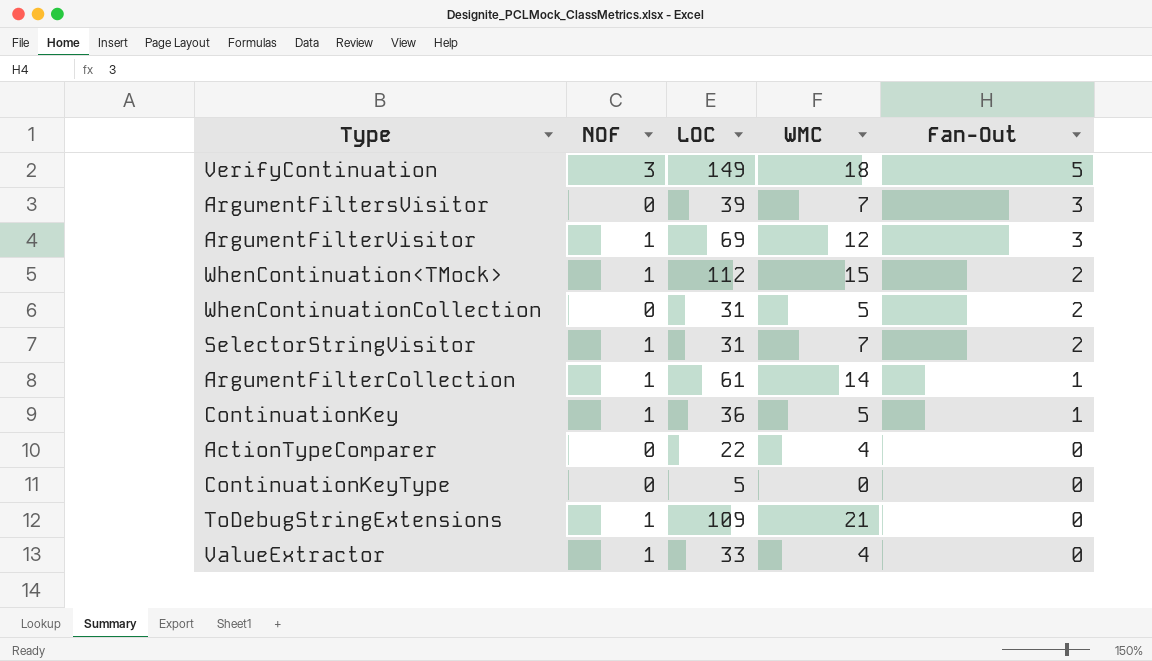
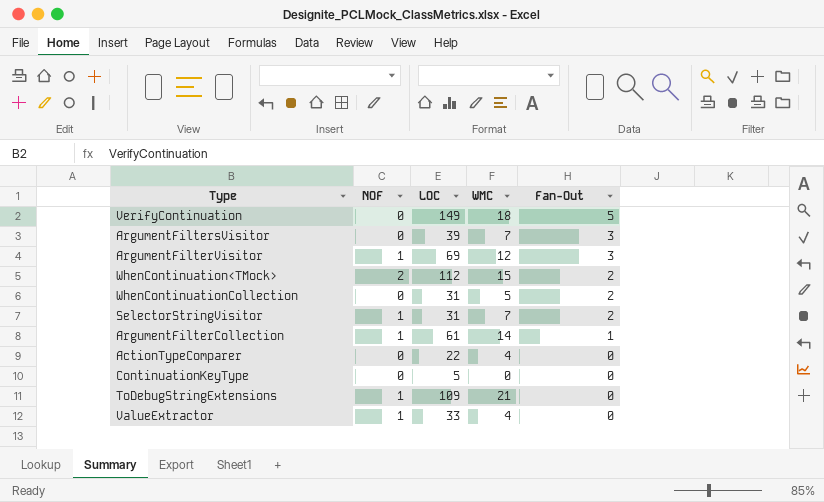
row ContinuationKey: 1 | 36 | 5 | 1 -> none
VerifyContinuation | NOF: 3 -> 0
WhenContinuation<TMock> | NOF: 1 -> 2

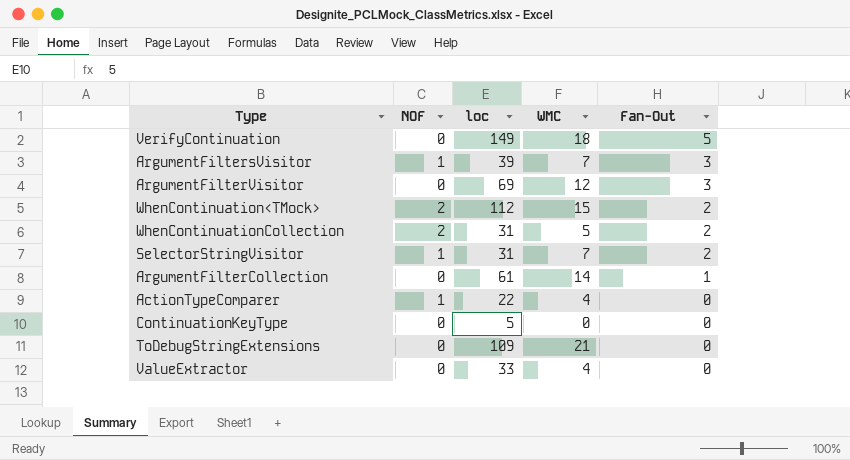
column name: LOC -> loc
ArgumentFiltersVisitor | NOF: 0 -> 1
ArgumentFilterVisitor | NOF: 1 -> 0
WhenContinuationCollection | NOF: 0 -> 2
ArgumentFilterCollection | NOF: 1 -> 0
ActionTypeComparer | NOF: 0 -> 1
ToDebugStringExtensions | NOF: 1 -> 0
ValueExtractor | NOF: 1 -> 0

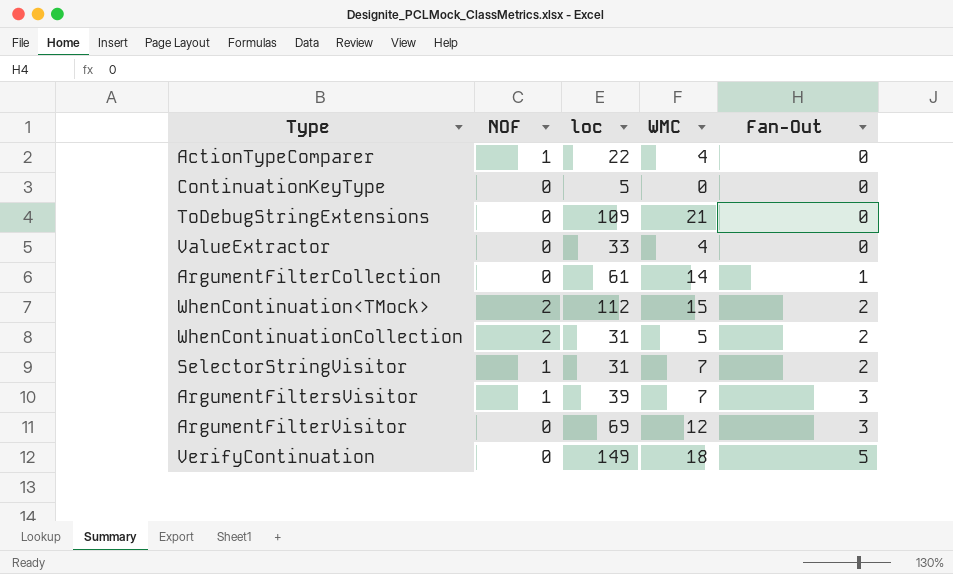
row order: Fan-Out descending -> Fan-Out ascending

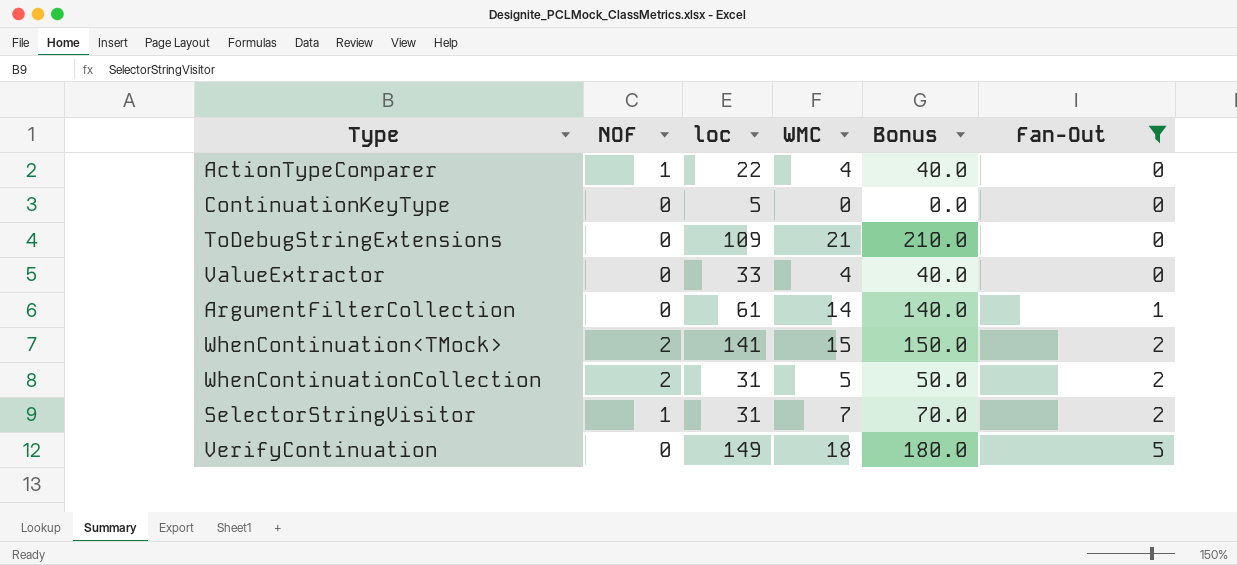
filter: none -> Fan-Out != 3
column Bonus | formula: none -> [WMC] * 10
WhenContinuation<TMock> | loc: 112 -> 141

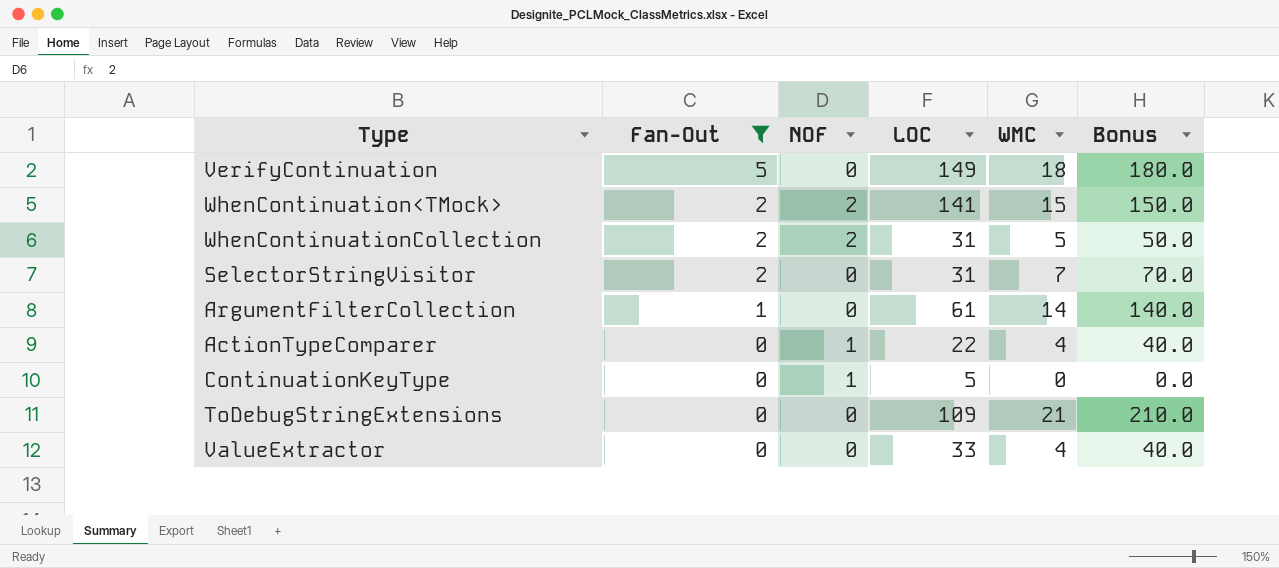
row order: Fan-Out ascending -> Fan-Out descending
column Fan-Out | position: 6 -> 2
column name: loc -> LOC
SelectorStringVisitor | NOF: 1 -> 0
ContinuationKeyType | NOF: 0 -> 1

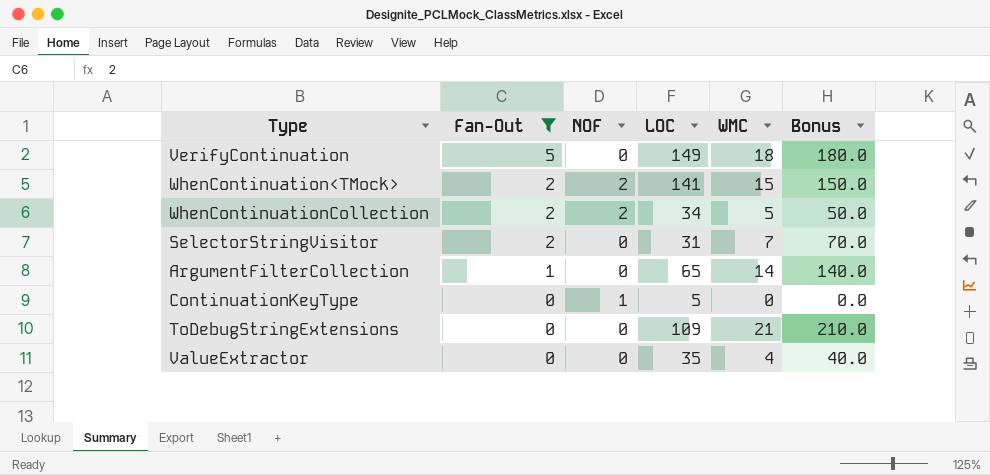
row ActionTypeComparer: 0 | 1 | 22 | 4 | 40.0 -> none
WhenContinuationCollection | LOC: 31 -> 34
ArgumentFilterCollection | LOC: 61 -> 65
ValueExtractor | LOC: 33 -> 35

